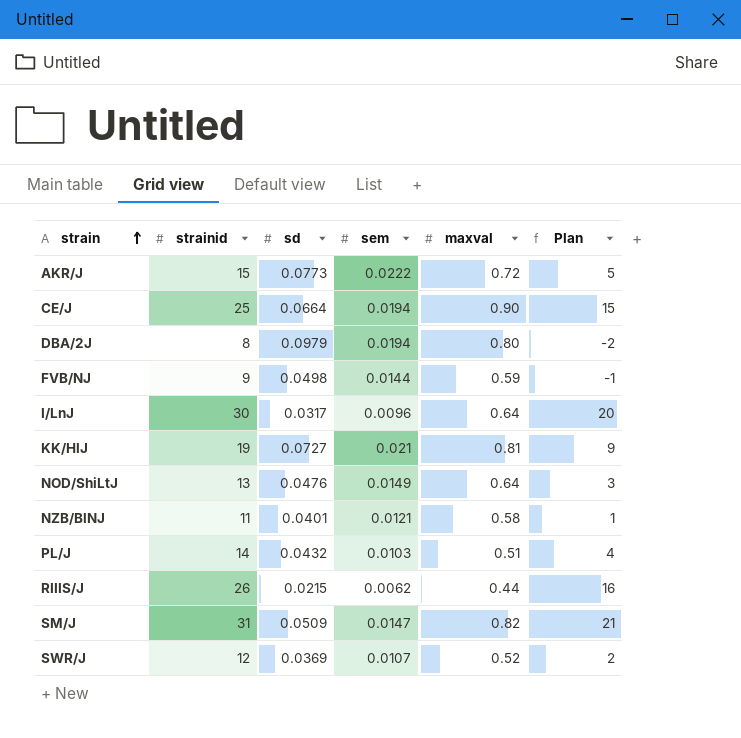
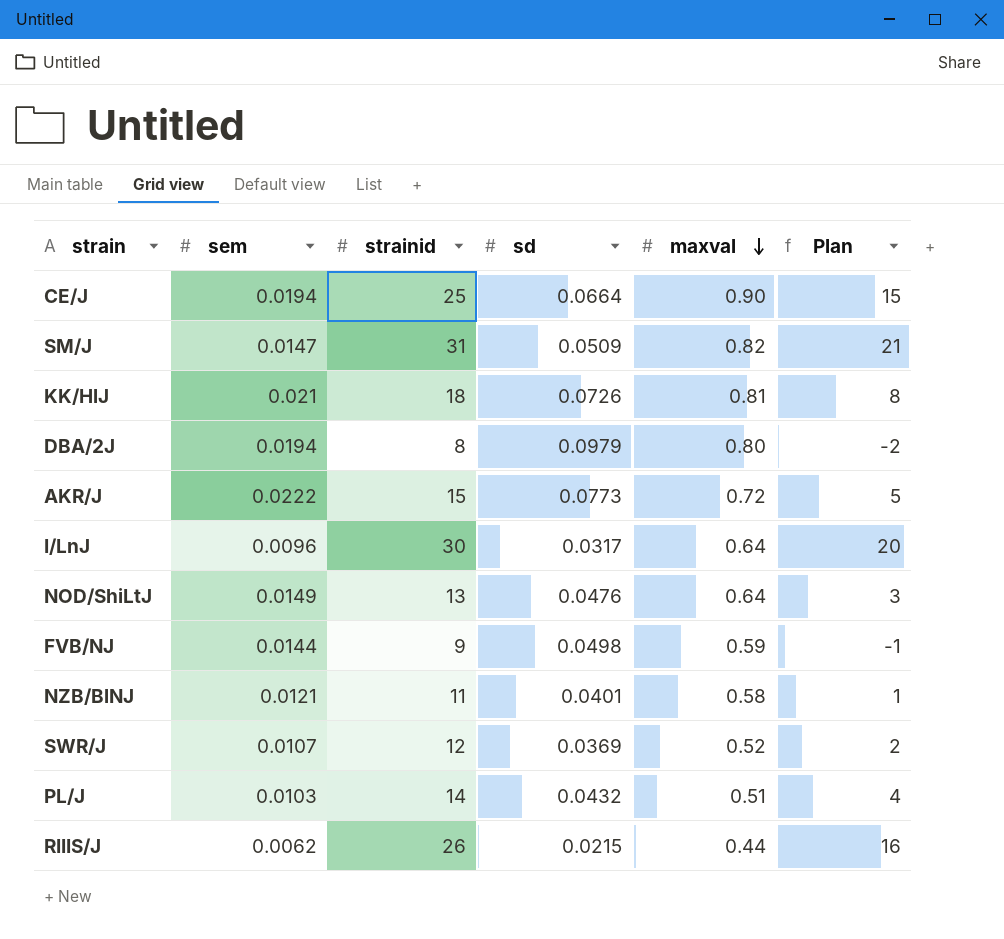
row order: strain ascending -> maxval descending
column sem | position: 4 -> 2
KK/HlJ | strainid: 19 -> 18
KK/HlJ | sd: 0.0727 -> 0.0726
KK/HlJ | Plan: 9 -> 8

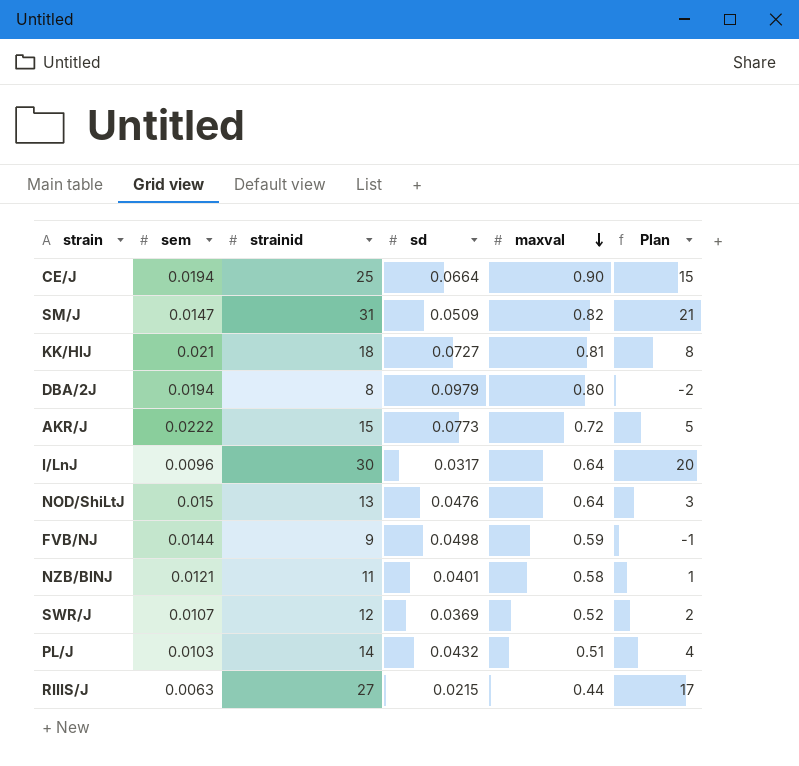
KK/HlJ | sd: 0.0726 -> 0.0727
NOD/ShiLtJ | sem: 0.0149 -> 0.015
RIIIS/J | sem: 0.0062 -> 0.0063
RIIIS/J | strainid: 26 -> 27
RIIIS/J | Plan: 16 -> 17

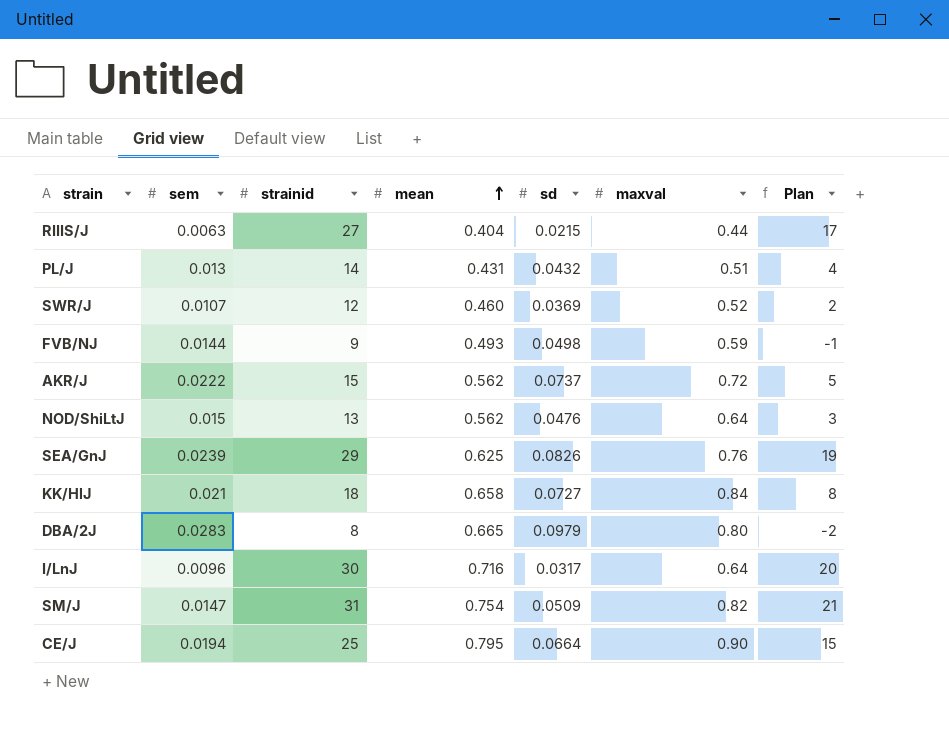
row order: maxval descending -> mean ascending
column mean | position: none -> 4
row NZB/BlNJ: 0.0121 | 11 | 0.0401 | 0.58 | 1 -> none
PL/J | sem: 0.0103 -> 0.013
AKR/J | sd: 0.0773 -> 0.0737
row SEA/GnJ: none -> 0.0239 | 29 | 0.625 | 0.0826 | 0.76 | 19
KK/HlJ | maxval: 0.81 -> 0.84
DBA/2J | sem: 0.0194 -> 0.0283

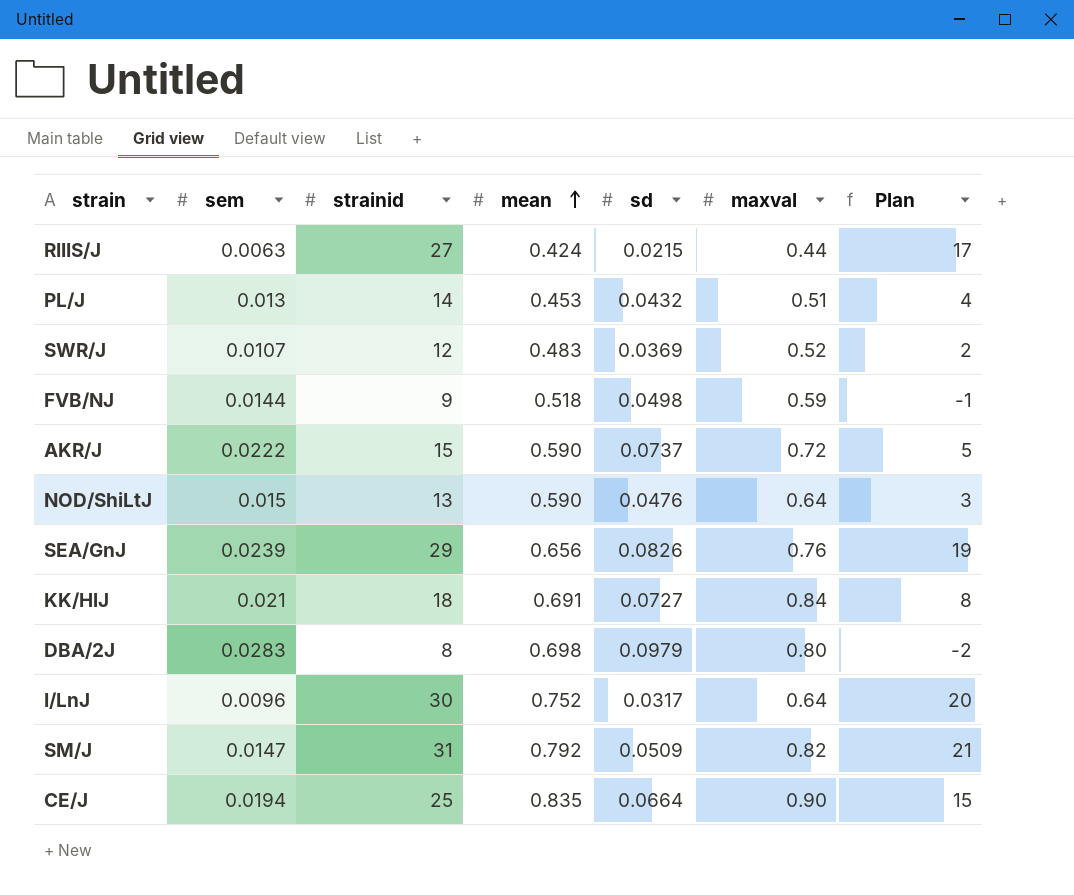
RIIIS/J | mean: 0.404 -> 0.424
PL/J | mean: 0.431 -> 0.453
SWR/J | mean: 0.460 -> 0.483
FVB/NJ | mean: 0.493 -> 0.518
AKR/J | mean: 0.562 -> 0.590
NOD/ShiLtJ | mean: 0.562 -> 0.590
SEA/GnJ | mean: 0.625 -> 0.656
KK/HlJ | mean: 0.658 -> 0.691
DBA/2J | mean: 0.665 -> 0.698
I/LnJ | mean: 0.716 -> 0.752
SM/J | mean: 0.754 -> 0.792
CE/J | mean: 0.795 -> 0.835

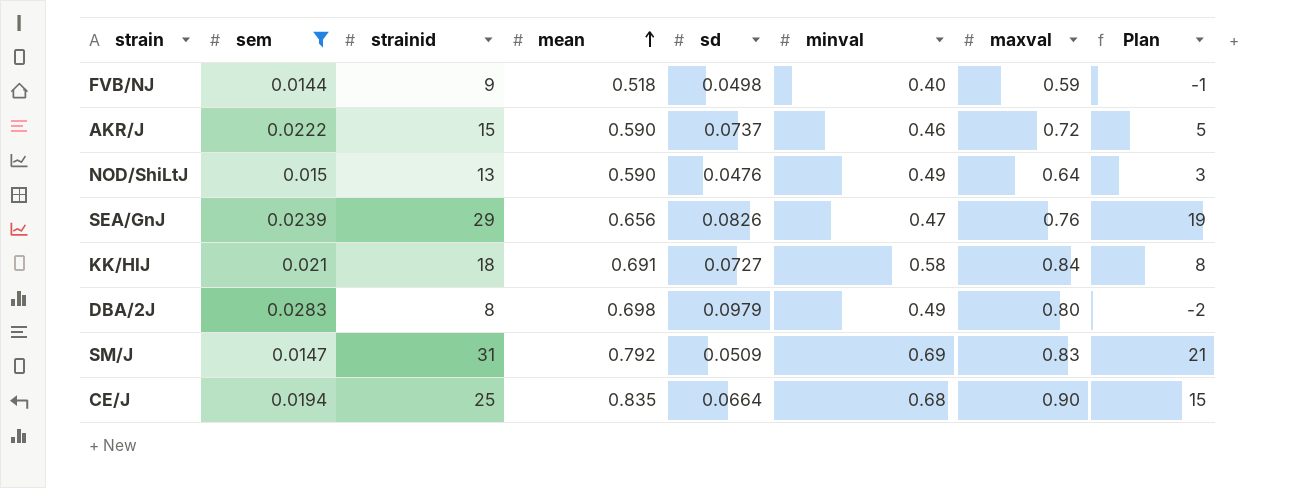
filter: none -> sem >= 0.0144
column minval | position: none -> 6
SM/J | maxval: 0.82 -> 0.83

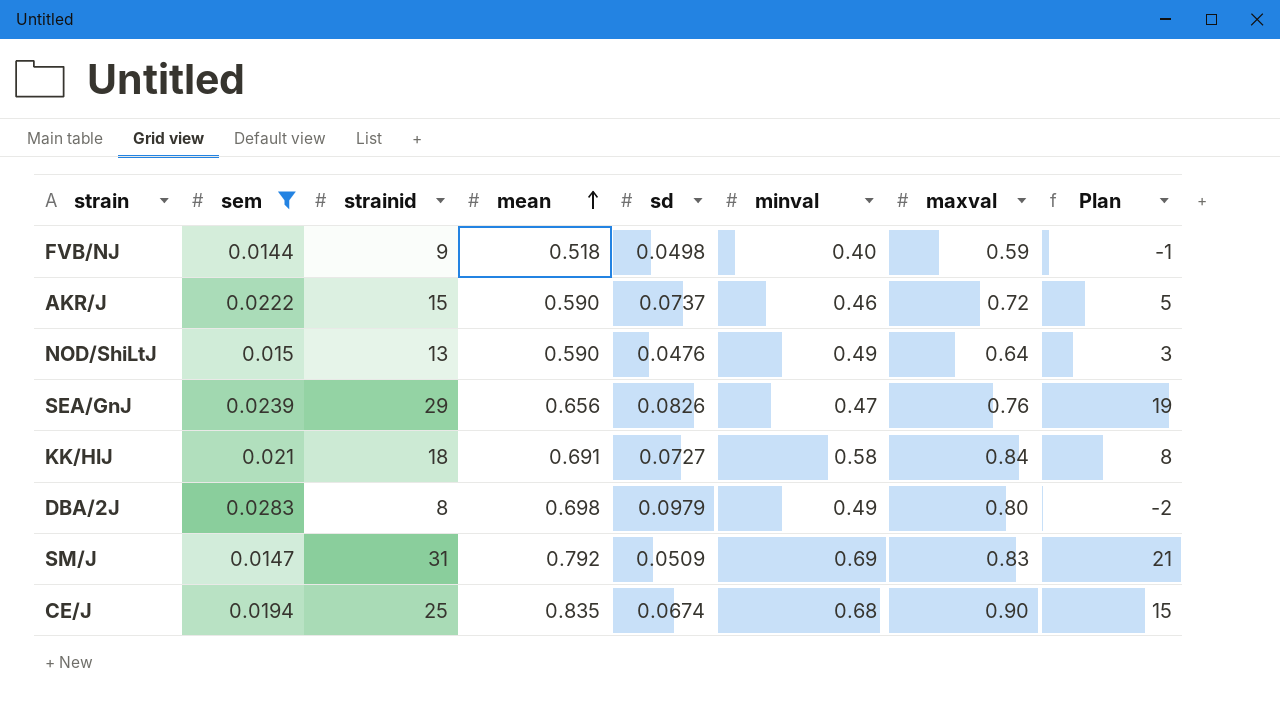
CE/J | sd: 0.0664 -> 0.0674

